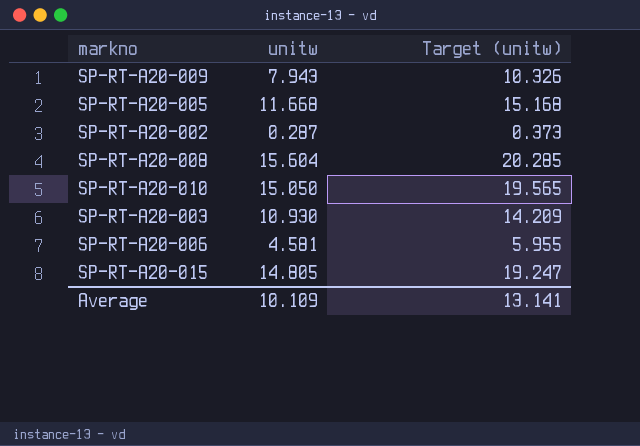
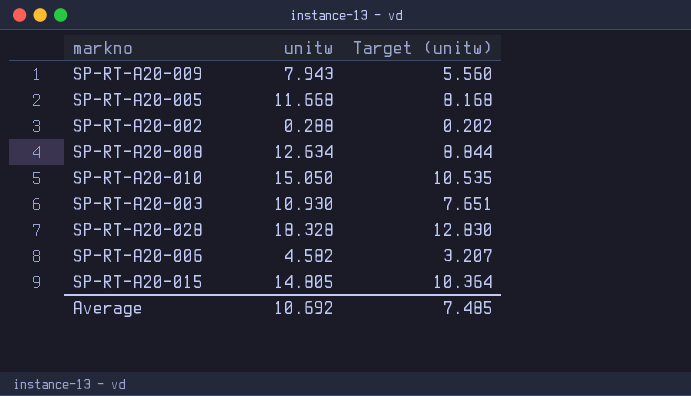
column Target (unitw) | formula: [unitw] * 1.3 -> [unitw] * 0.7
SP-RT-A20-002 | unitw: 0.287 -> 0.288
SP-RT-A20-008 | unitw: 15.604 -> 12.634
row SP-RT-A20-028: none -> 18.328 | 12.830
SP-RT-A20-006 | unitw: 4.581 -> 4.582
Average | unitw: 10.109 -> 10.692
Average | Target (unitw): 13.141 -> 7.485

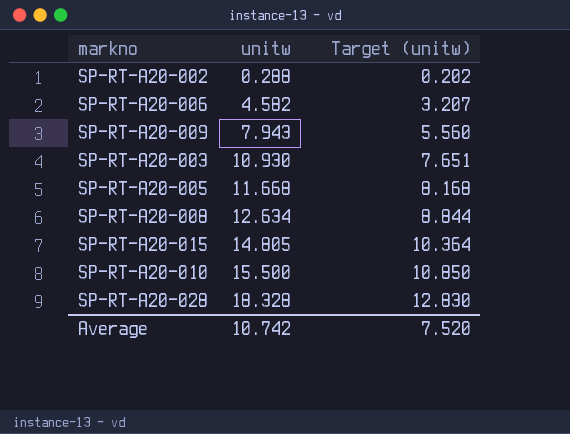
row order: none -> unitw ascending
SP-RT-A20-010 | unitw: 15.050 -> 15.500
SP-RT-A20-010 | Target (unitw): 10.535 -> 10.850
Average | unitw: 10.692 -> 10.742
Average | Target (unitw): 7.485 -> 7.520

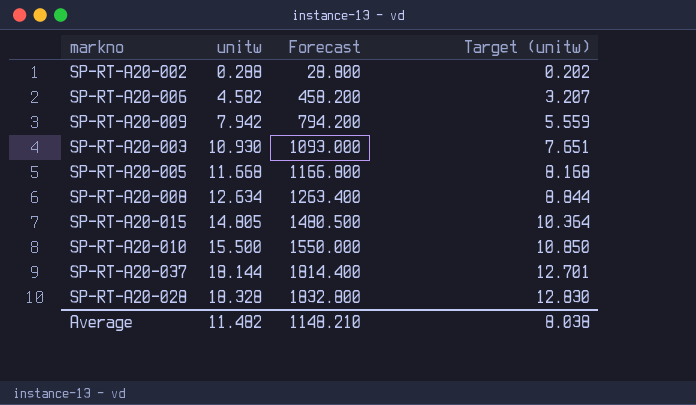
column Forecast | formula: none -> [unitw] * 100
SP-RT-A20-009 | unitw: 7.943 -> 7.942
SP-RT-A20-009 | Target (unitw): 5.560 -> 5.559
row SP-RT-A20-037: none -> 18.144 | 1814.400 | 12.701
Average | unitw: 10.742 -> 11.482
Average | Target (unitw): 7.520 -> 8.038

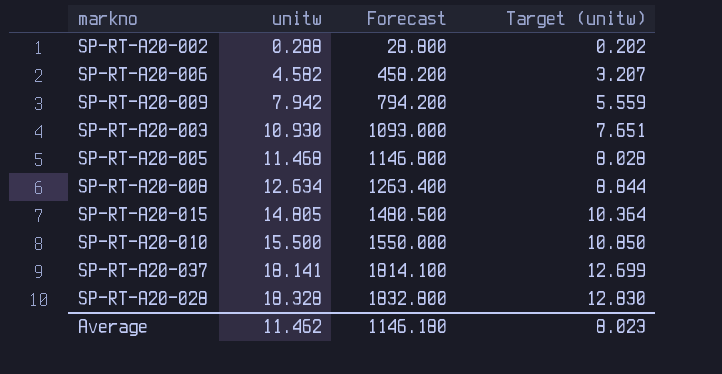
SP-RT-A20-005 | unitw: 11.668 -> 11.468
SP-RT-A20-005 | Forecast: 1166.800 -> 1146.800
SP-RT-A20-005 | Target (unitw): 8.168 -> 8.028
SP-RT-A20-037 | unitw: 18.144 -> 18.141
SP-RT-A20-037 | Forecast: 1814.400 -> 1814.100
SP-RT-A20-037 | Target (unitw): 12.701 -> 12.699
Average | unitw: 11.482 -> 11.462
Average | Forecast: 1148.210 -> 1146.180
Average | Target (unitw): 8.038 -> 8.023

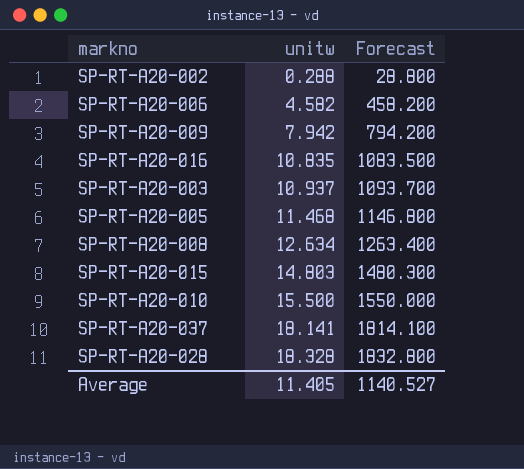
column Target (unitw) | formula: [unitw] * 0.7 -> none
row SP-RT-A20-016: none -> 10.835 | 1083.500
SP-RT-A20-003 | unitw: 10.930 -> 10.937
SP-RT-A20-003 | Forecast: 1093.000 -> 1093.700
SP-RT-A20-015 | unitw: 14.805 -> 14.803
SP-RT-A20-015 | Forecast: 1480.500 -> 1480.300
Average | unitw: 11.462 -> 11.405
Average | Forecast: 1146.180 -> 1140.527

